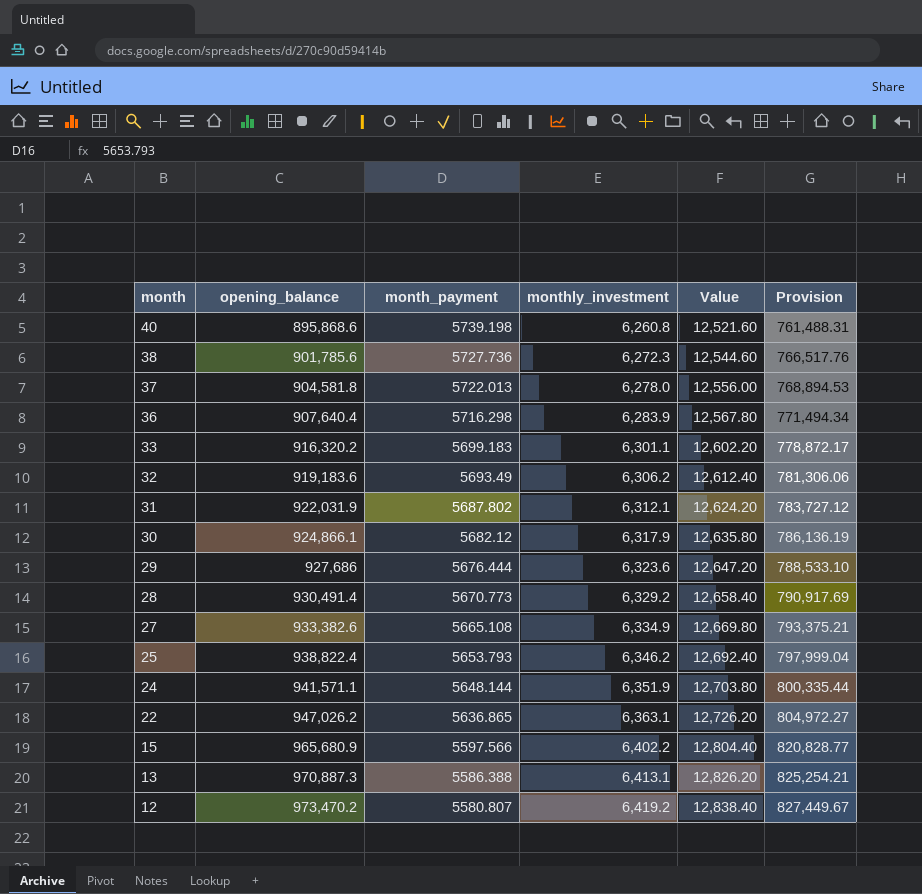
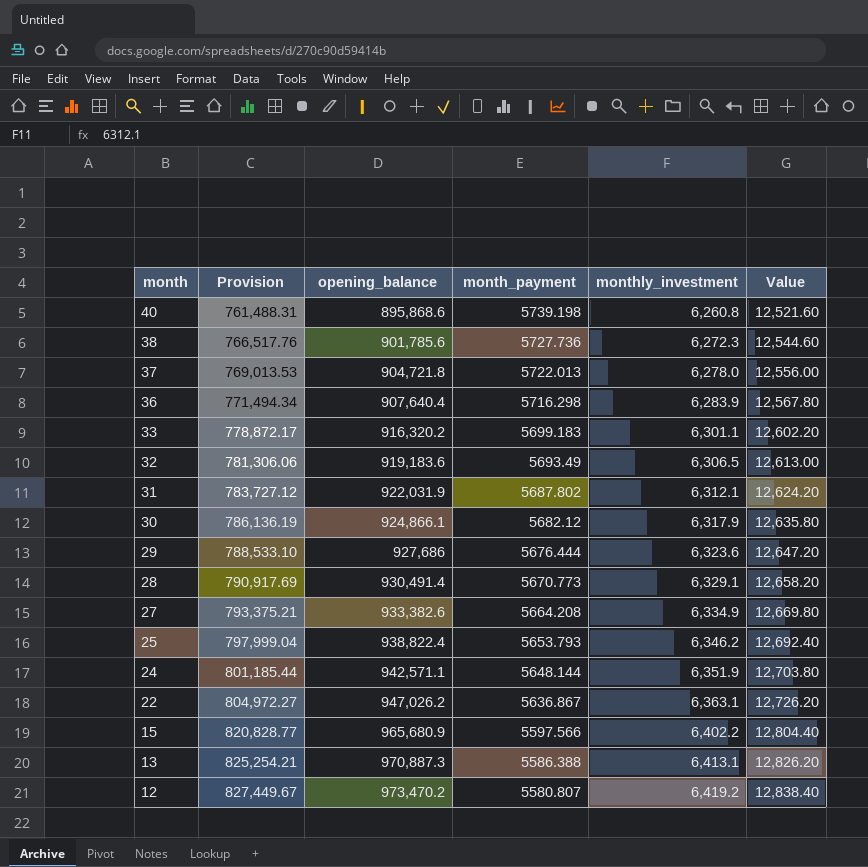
column Provision | position: 6 -> 2
37 | Provision: 768,894.53 -> 769,013.53
37 | opening_balance: 904,581.8 -> 904,721.8
32 | monthly_investment: 6,306.2 -> 6,306.5
32 | Value: 12,612.40 -> 12,613.00
28 | monthly_investment: 6,329.2 -> 6,329.1
28 | Value: 12,658.40 -> 12,658.20
27 | month_payment: 5665.108 -> 5664.208
24 | Provision: 800,335.44 -> 801,185.44
24 | opening_balance: 941,571.1 -> 942,571.1
22 | month_payment: 5636.865 -> 5636.867

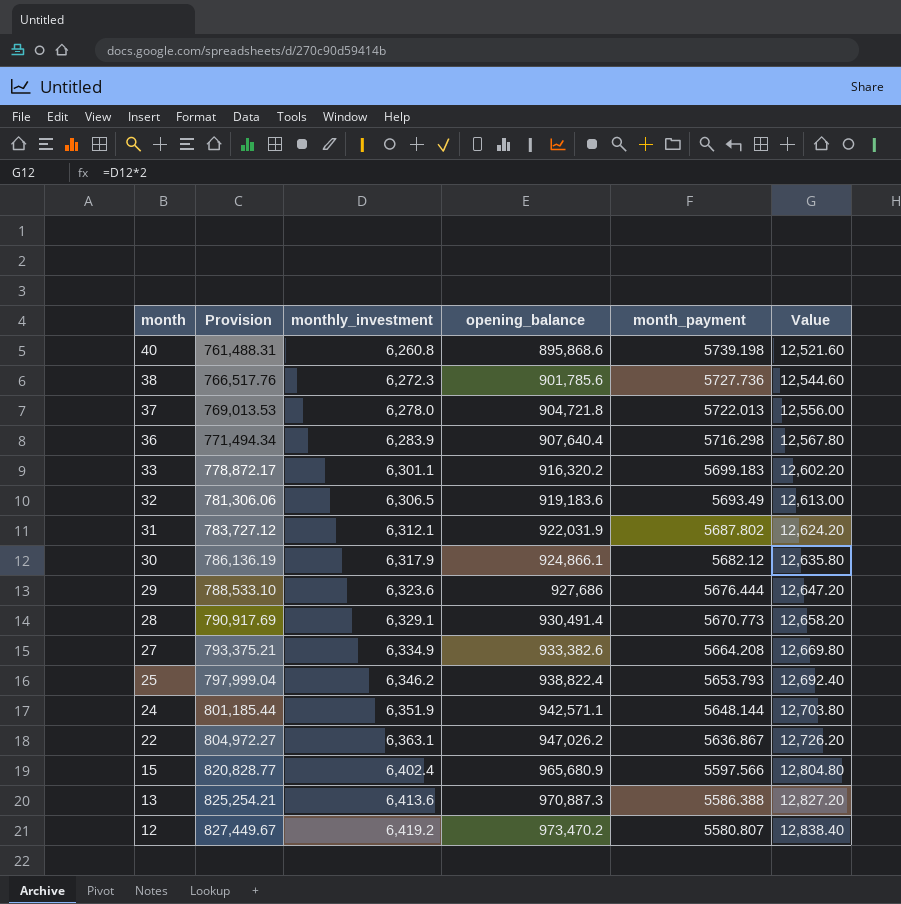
column monthly_investment | position: 5 -> 3
15 | monthly_investment: 6,402.2 -> 6,402.4
15 | Value: 12,804.40 -> 12,804.80
13 | monthly_investment: 6,413.1 -> 6,413.6
13 | Value: 12,826.20 -> 12,827.20

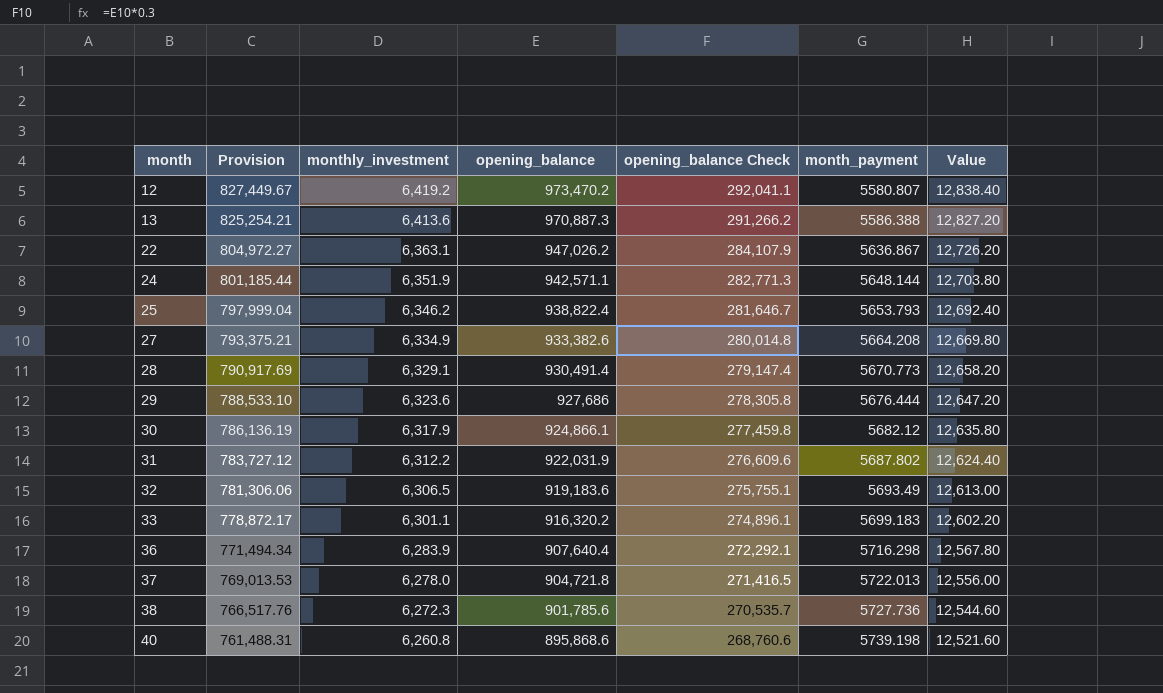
row order: month descending -> month ascending
column opening_balance Check | formula: none -> [opening_balance] * 0.3
row 15: 820,828.77 | 6,402.4 | 965,680.9 | 5597.566 | 12,804.80 -> none
31 | monthly_investment: 6,312.1 -> 6,312.2
31 | Value: 12,624.20 -> 12,624.40

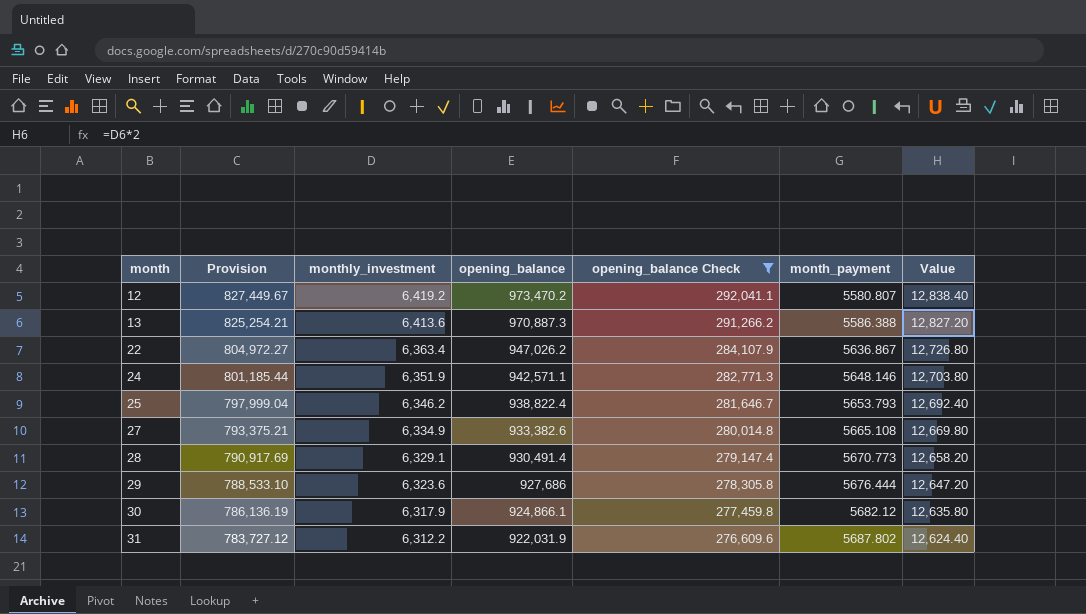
filter: none -> opening_balance Check >= 276,609.6
22 | monthly_investment: 6,363.1 -> 6,363.4
22 | Value: 12,726.20 -> 12,726.80
24 | month_payment: 5648.144 -> 5648.146
27 | month_payment: 5664.208 -> 5665.108

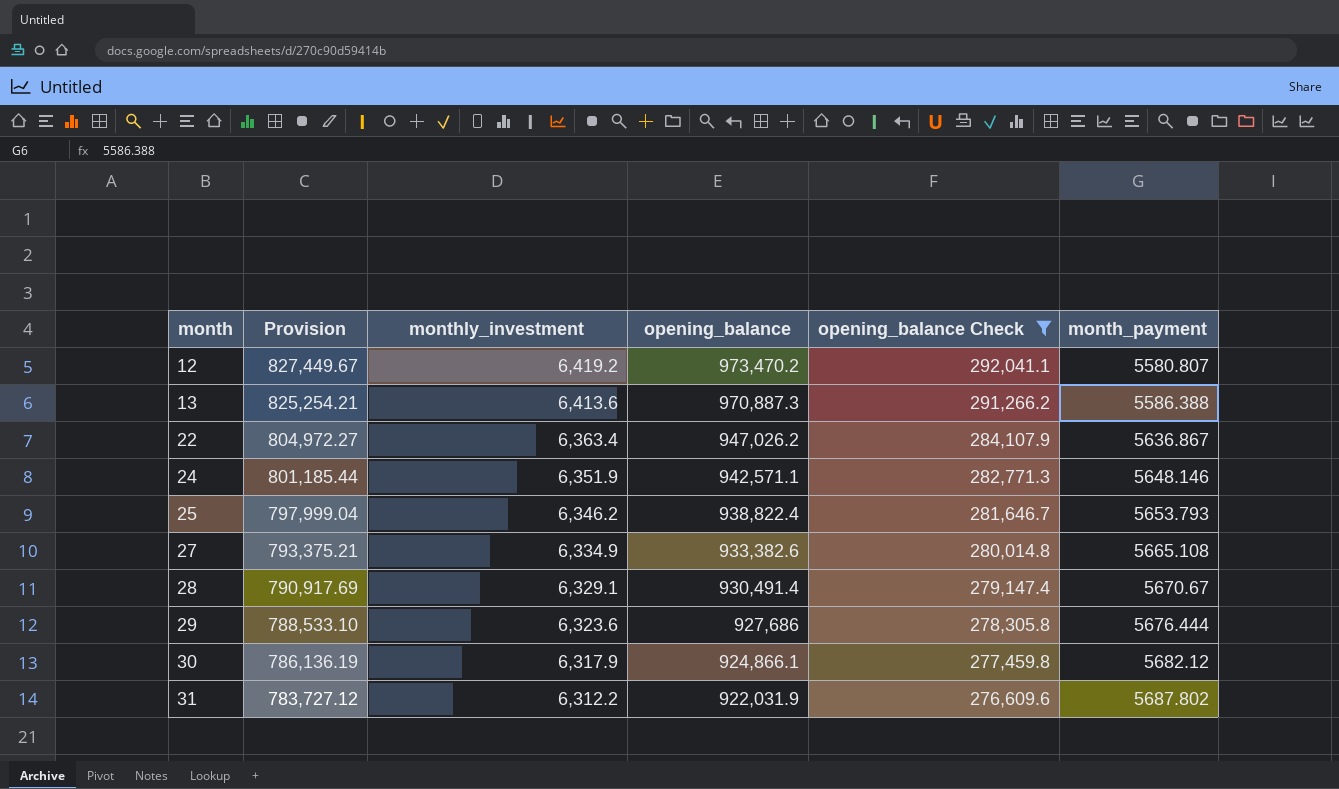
column Value | formula: [monthly_investment] * 2 -> none
28 | month_payment: 5670.773 -> 5670.67

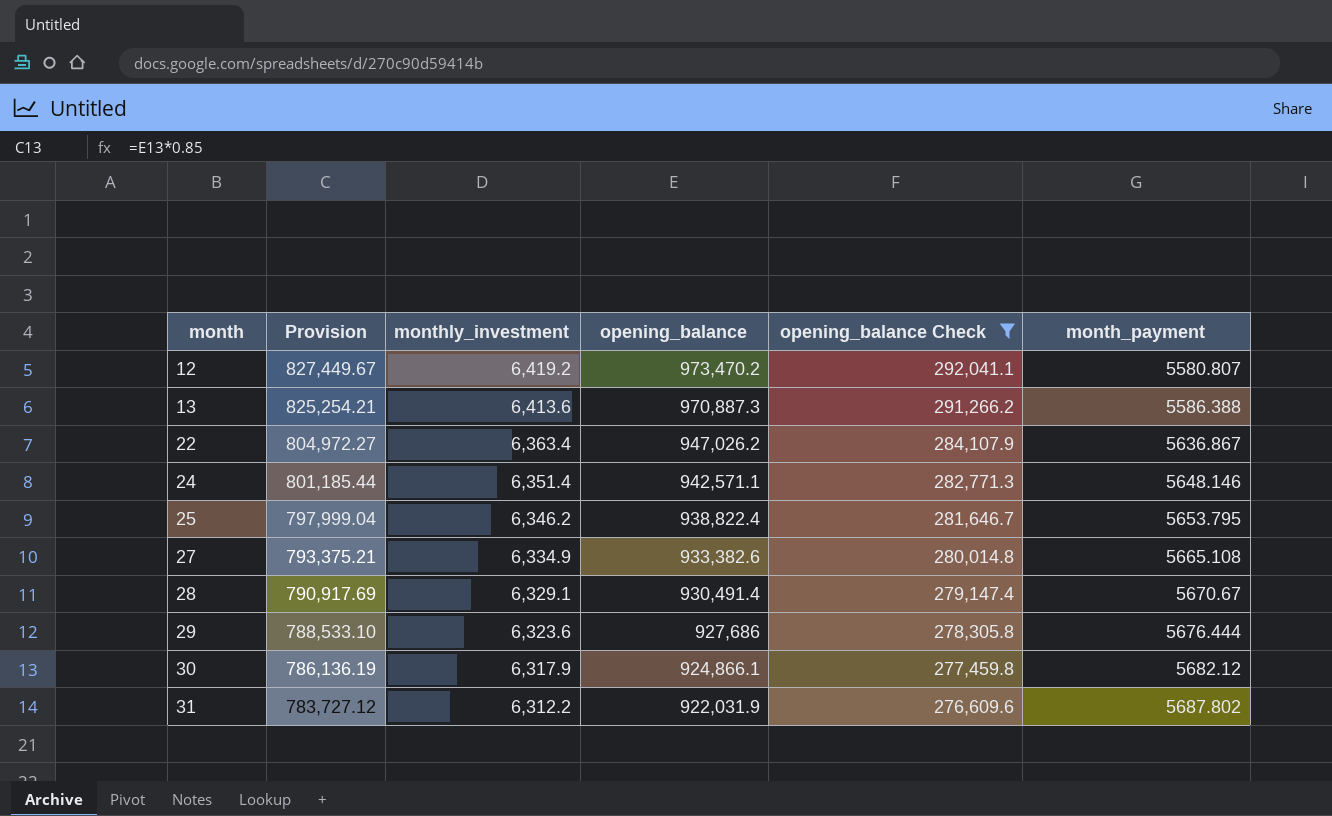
24 | monthly_investment: 6,351.9 -> 6,351.4
25 | month_payment: 5653.793 -> 5653.795

